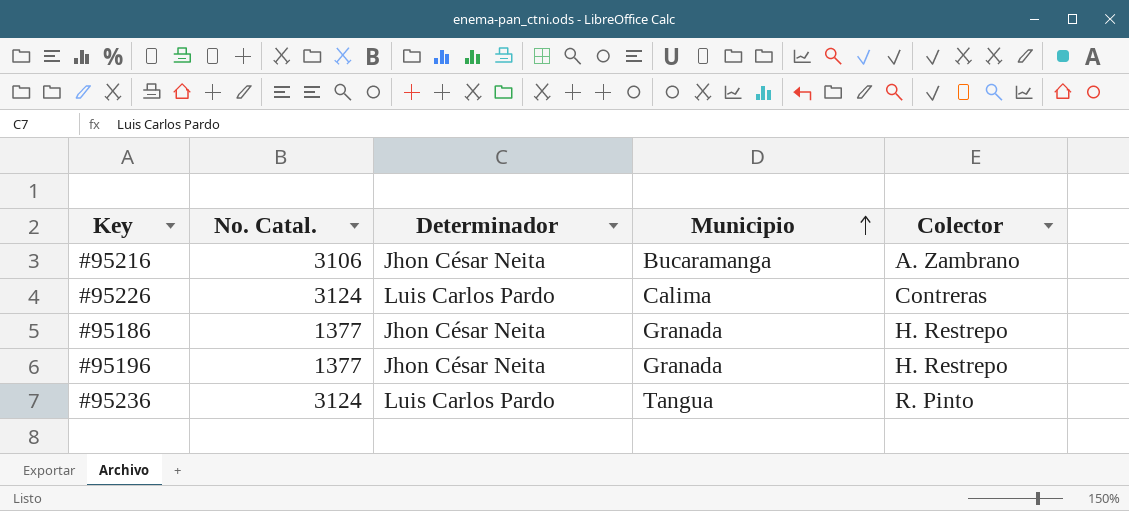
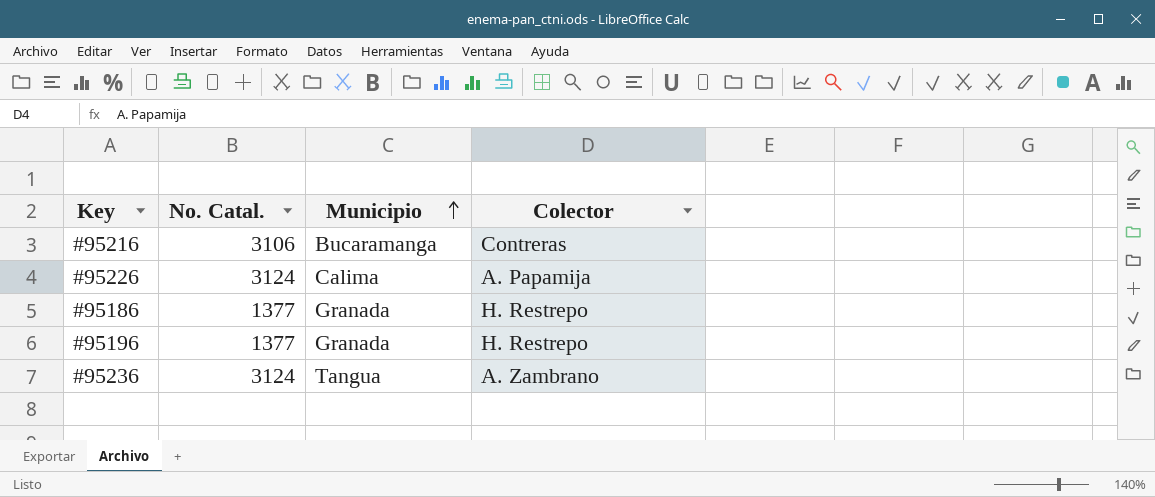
column Determinador | position: 3 -> none
#95216 | Colector: A. Zambrano -> Contreras
#95226 | Colector: Contreras -> A. Papamija
#95236 | Colector: R. Pinto -> A. Zambrano

